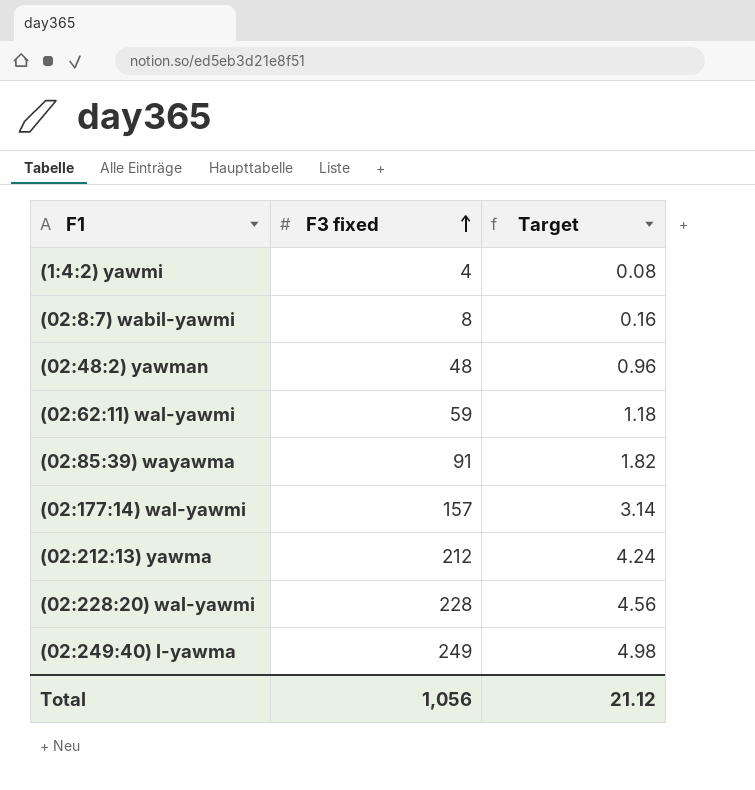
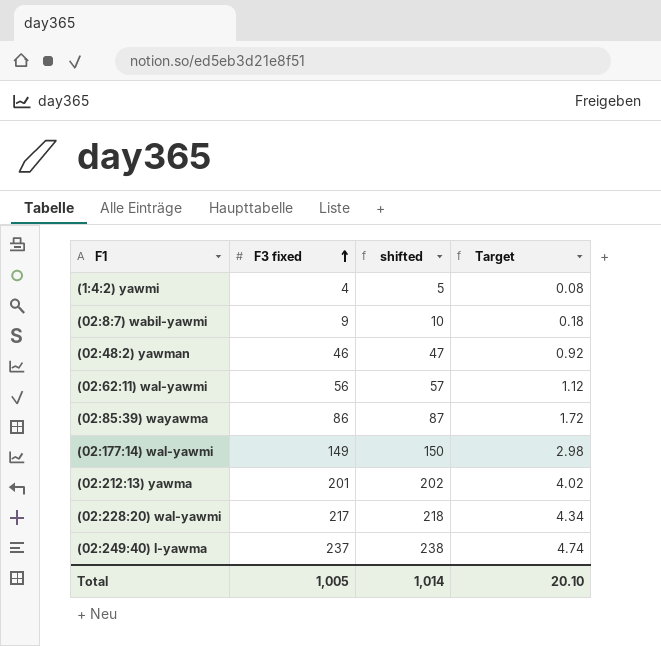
column shifted | formula: none -> [F3 fixed] + 1
(02:8:7) wabil-yawmi | F3 fixed: 8 -> 9
(02:8:7) wabil-yawmi | Target: 0.16 -> 0.18
(02:48:2) yawman | F3 fixed: 48 -> 46
(02:48:2) yawman | Target: 0.96 -> 0.92
(02:62:11) wal-yawmi | F3 fixed: 59 -> 56
(02:62:11) wal-yawmi | Target: 1.18 -> 1.12
(02:85:39) wayawma | F3 fixed: 91 -> 86
(02:85:39) wayawma | Target: 1.82 -> 1.72
(02:177:14) wal-yawmi | F3 fixed: 157 -> 149
(02:177:14) wal-yawmi | Target: 3.14 -> 2.98
(02:212:13) yawma | F3 fixed: 212 -> 201
(02:212:13) yawma | Target: 4.24 -> 4.02
(02:228:20) wal-yawmi | F3 fixed: 228 -> 217
(02:228:20) wal-yawmi | Target: 4.56 -> 4.34
(02:249:40) l-yawma | F3 fixed: 249 -> 237
(02:249:40) l-yawma | Target: 4.98 -> 4.74
Total | F3 fixed: 1,056 -> 1,005
Total | Target: 21.12 -> 20.10

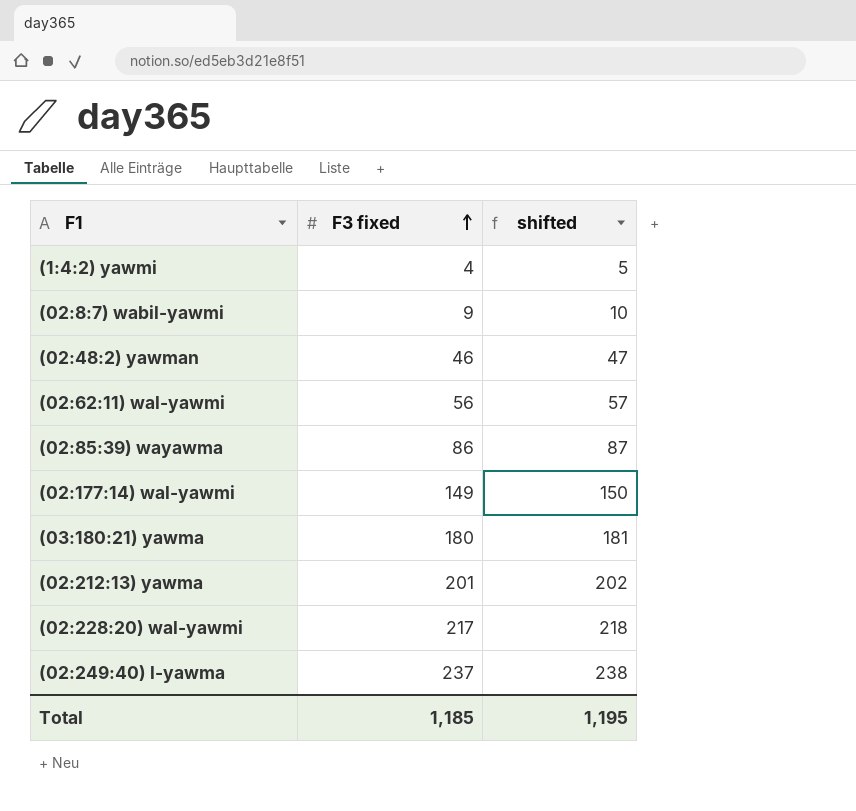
column Target | formula: [F3 fixed] * 0.02 -> none
row (03:180:21) yawma: none -> 180 | 181
Total | F3 fixed: 1,005 -> 1,185
Total | shifted: 1,014 -> 1,195

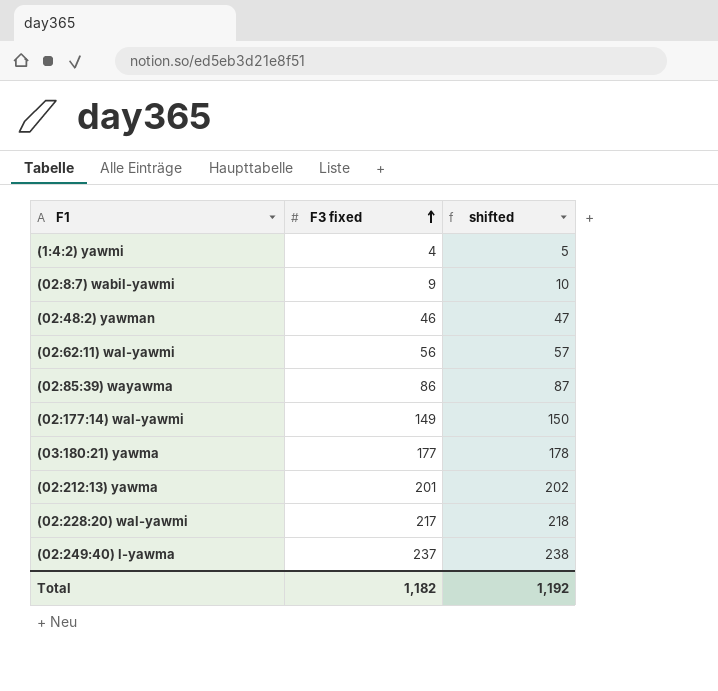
(03:180:21) yawma | F3 fixed: 180 -> 177
(03:180:21) yawma | shifted: 181 -> 178
Total | F3 fixed: 1,185 -> 1,182
Total | shifted: 1,195 -> 1,192

